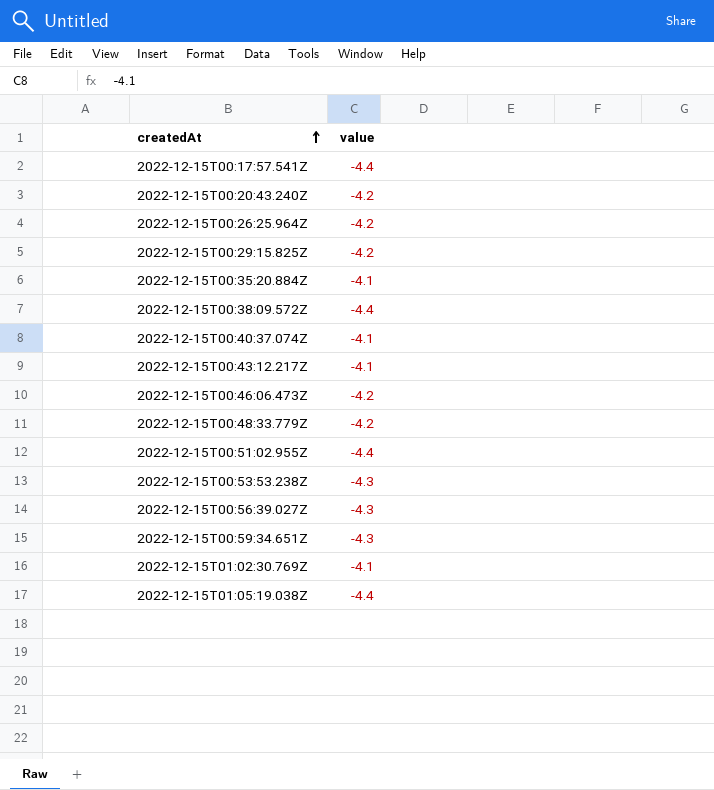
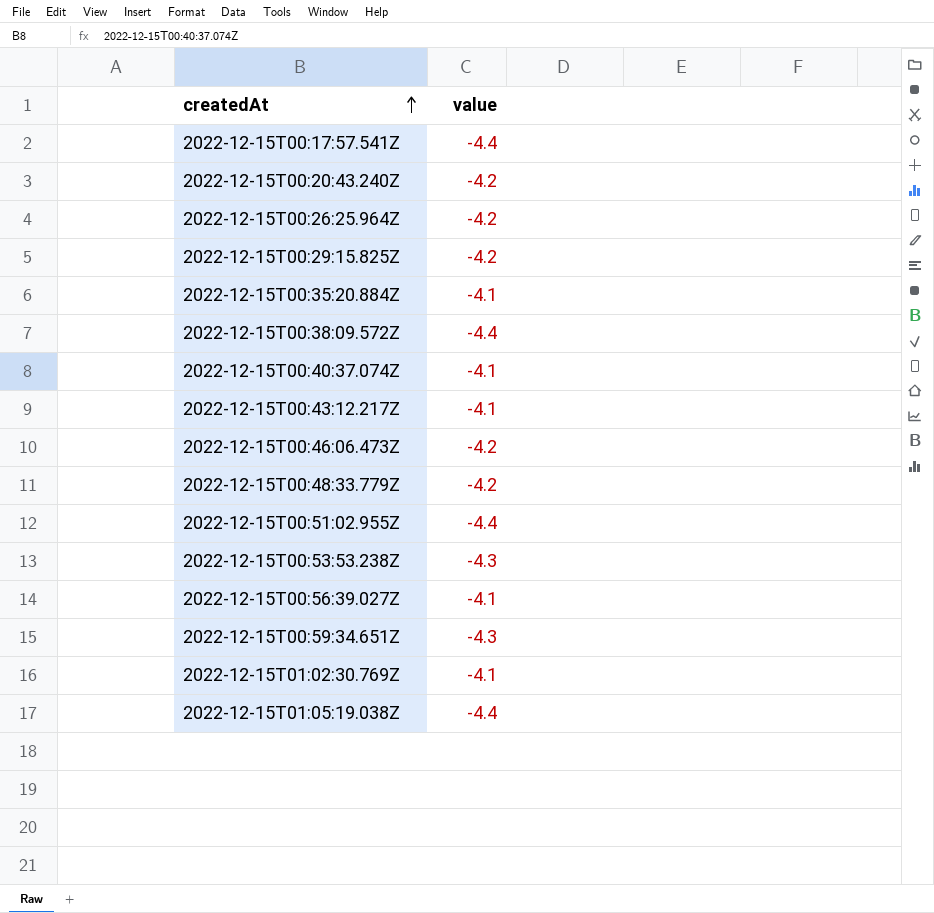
2022-12-15T00:56:39.027Z | value: -4.3 -> -4.1

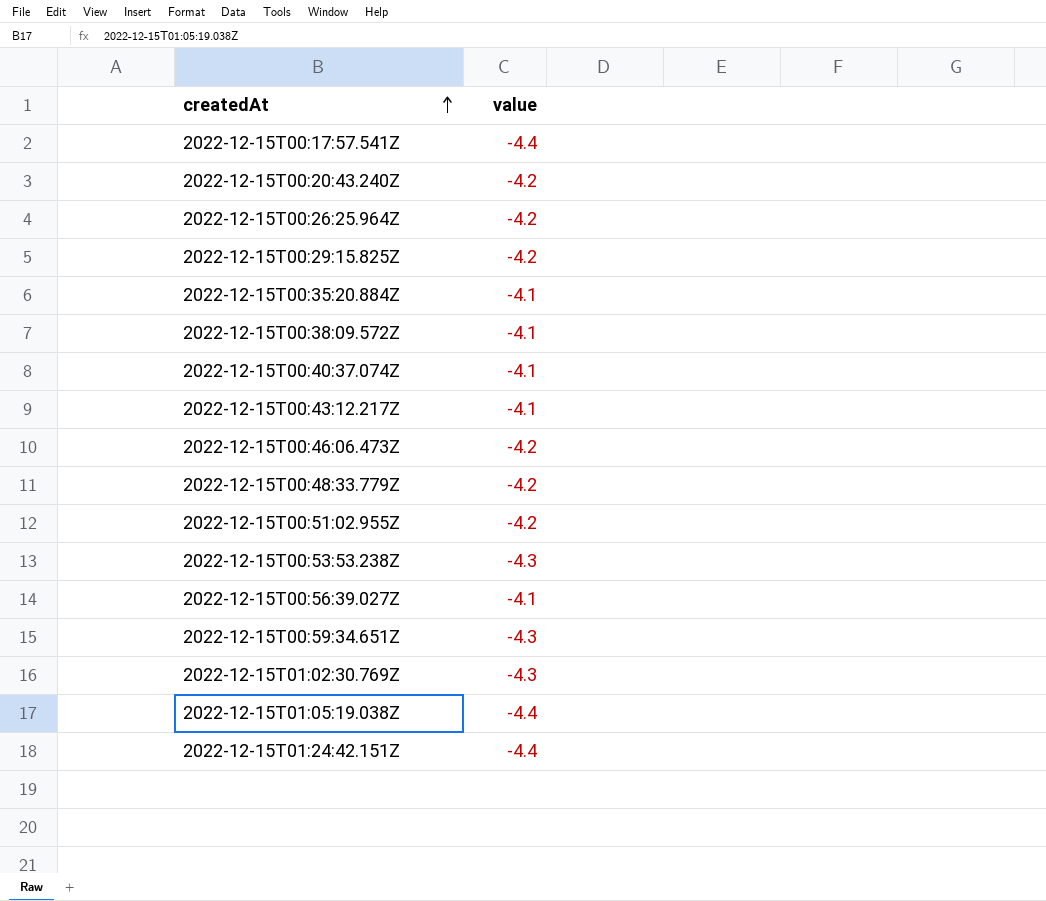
2022-12-15T00:38:09.572Z | value: -4.4 -> -4.1
2022-12-15T00:51:02.955Z | value: -4.4 -> -4.2
2022-12-15T01:02:30.769Z | value: -4.1 -> -4.3
row 2022-12-15T01:24:42.151Z: none -> -4.4

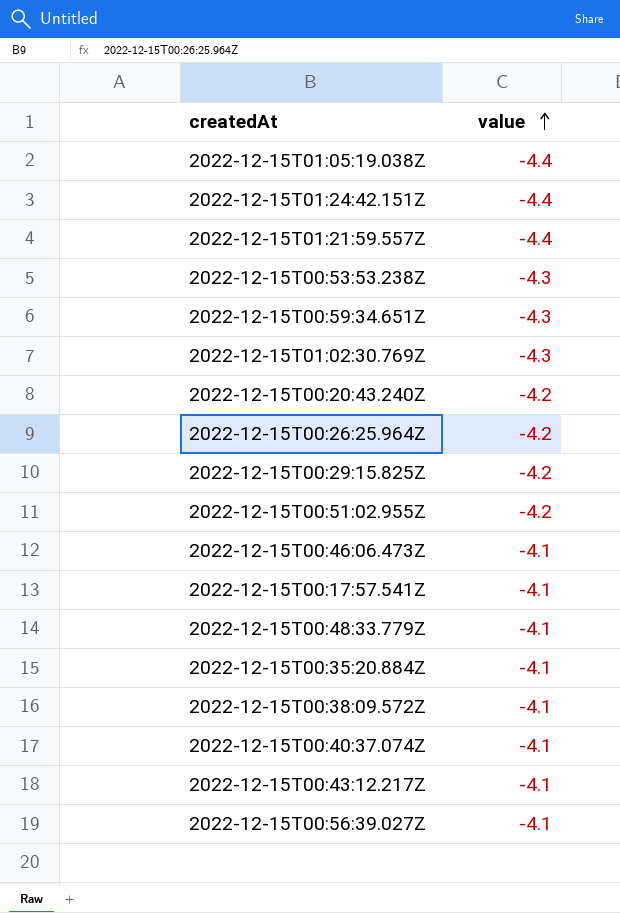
row order: createdAt ascending -> value ascending
row 2022-12-15T01:21:59.557Z: none -> -4.4
2022-12-15T00:46:06.473Z | value: -4.2 -> -4.1
2022-12-15T00:17:57.541Z | value: -4.4 -> -4.1
2022-12-15T00:48:33.779Z | value: -4.2 -> -4.1

